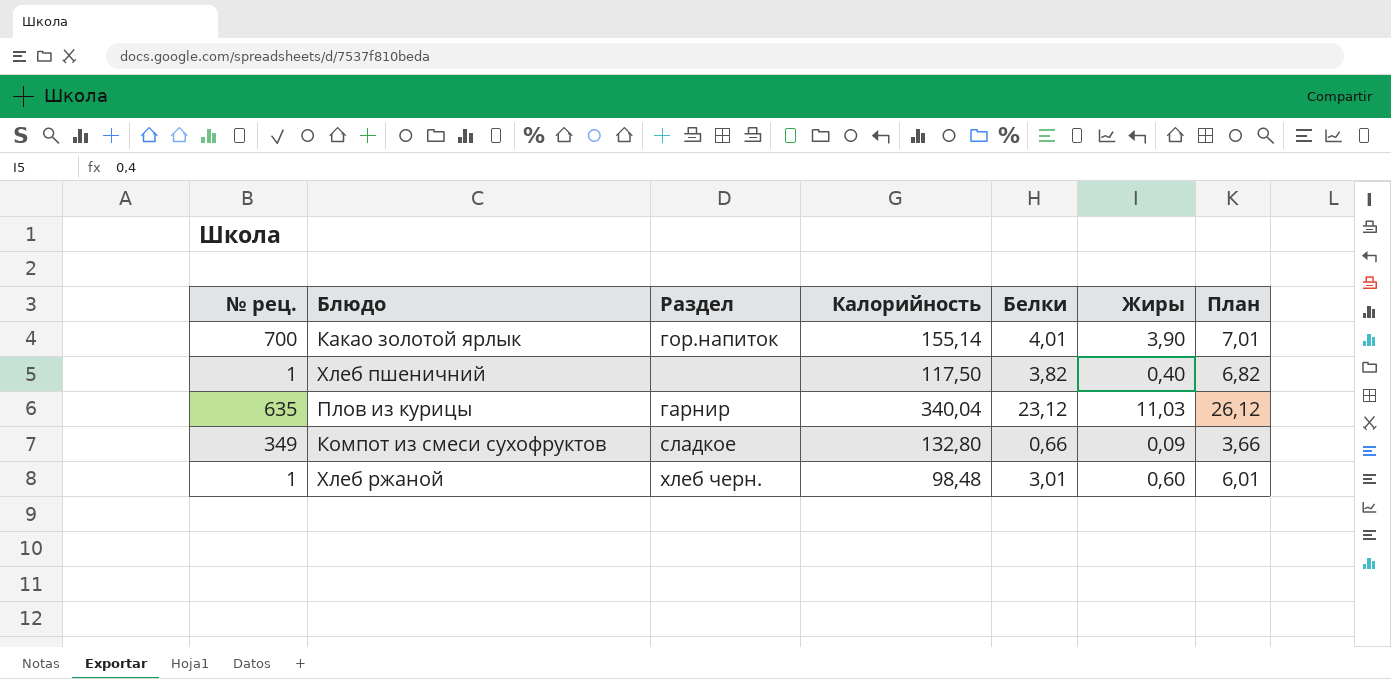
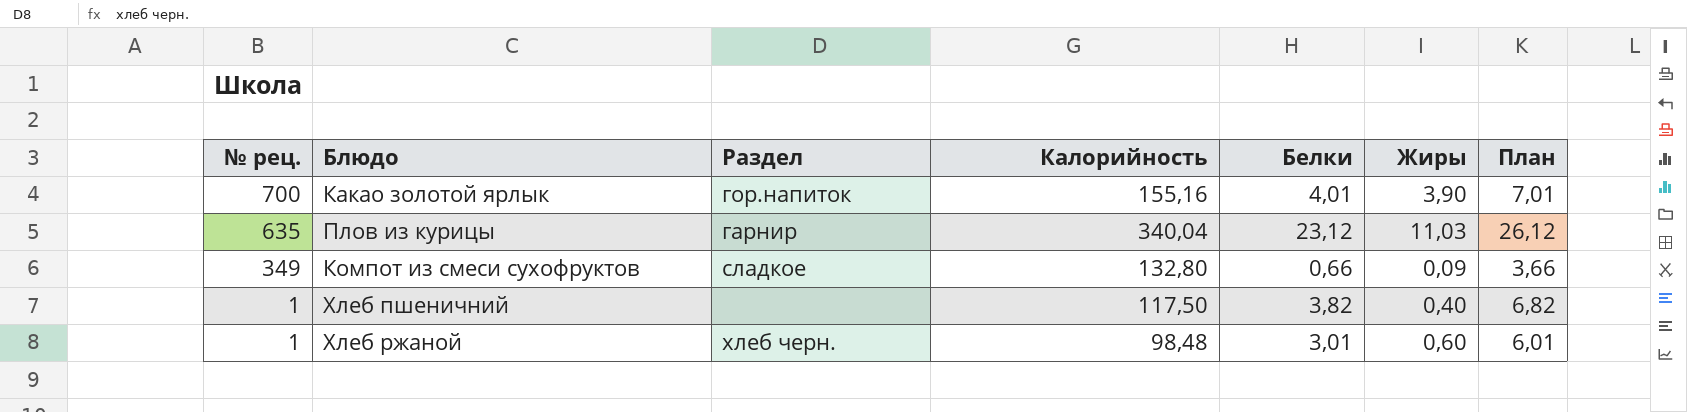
row order: none -> № рец. descending
Какао золотой ярлык | Калорийность: 155,14 -> 155,16

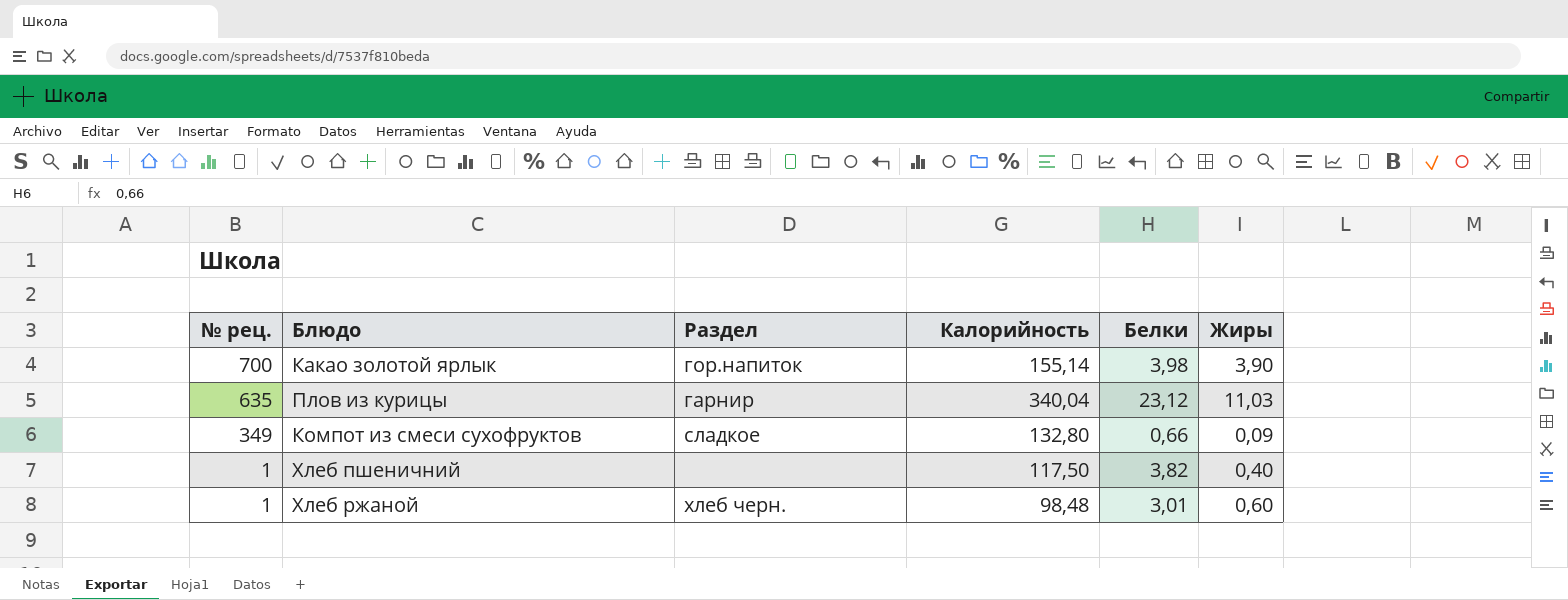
column План | formula: [Белки] + 3 -> none
Какао золотой ярлык | Калорийность: 155,16 -> 155,14
Какао золотой ярлык | Белки: 4,01 -> 3,98

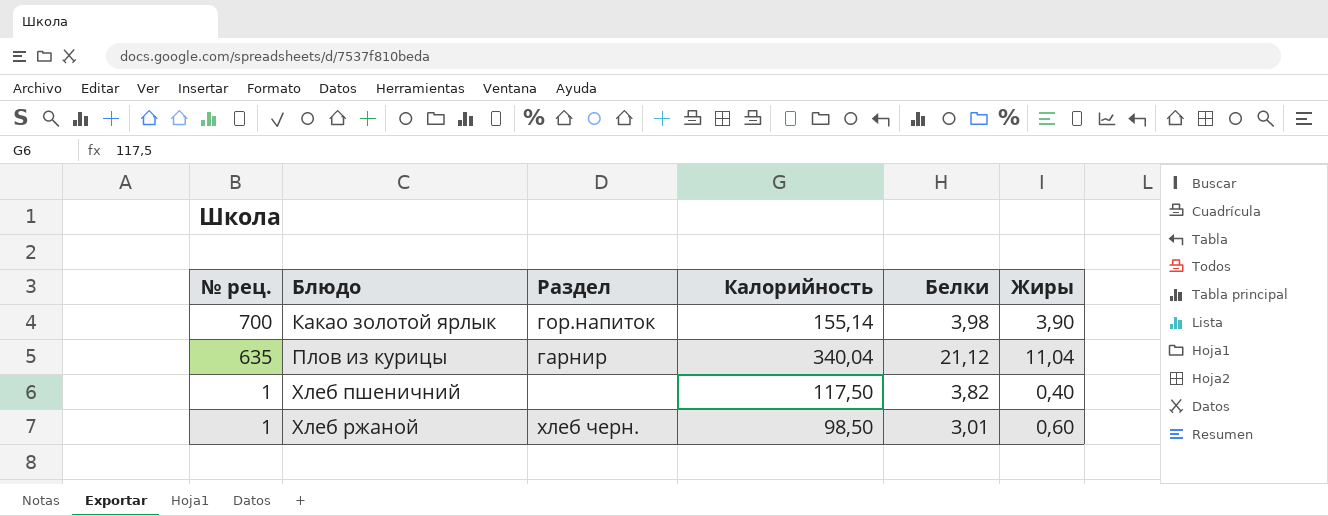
row Компот из смеси сухофруктов: 349 | сладкое | 132,80 | 0,66 | 0,09 -> none
Плов из курицы | Белки: 23,12 -> 21,12
Плов из курицы | Жиры: 11,03 -> 11,04
Хлеб ржаной | Калорийность: 98,48 -> 98,50

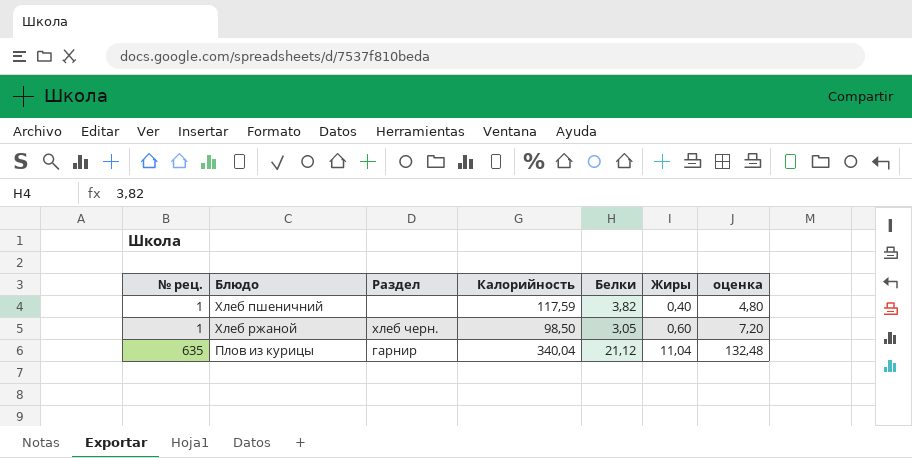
row order: № рец. descending -> № рец. ascending
column оценка | formula: none -> [Жиры] * 12
row Какао золотой ярлык: 700 | гор.напиток | 155,14 | 3,98 | 3,90 -> none
Хлеб пшеничний | Калорийность: 117,50 -> 117,59
Хлеб ржаной | Белки: 3,01 -> 3,05

